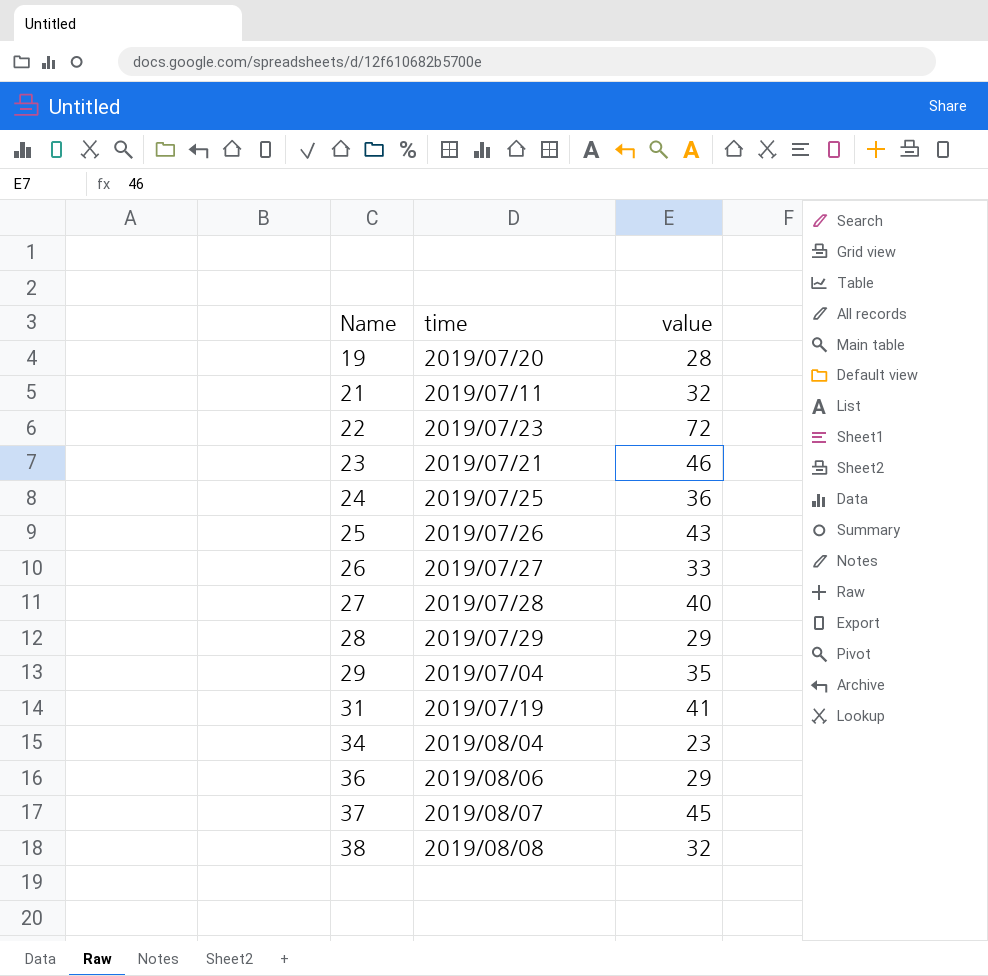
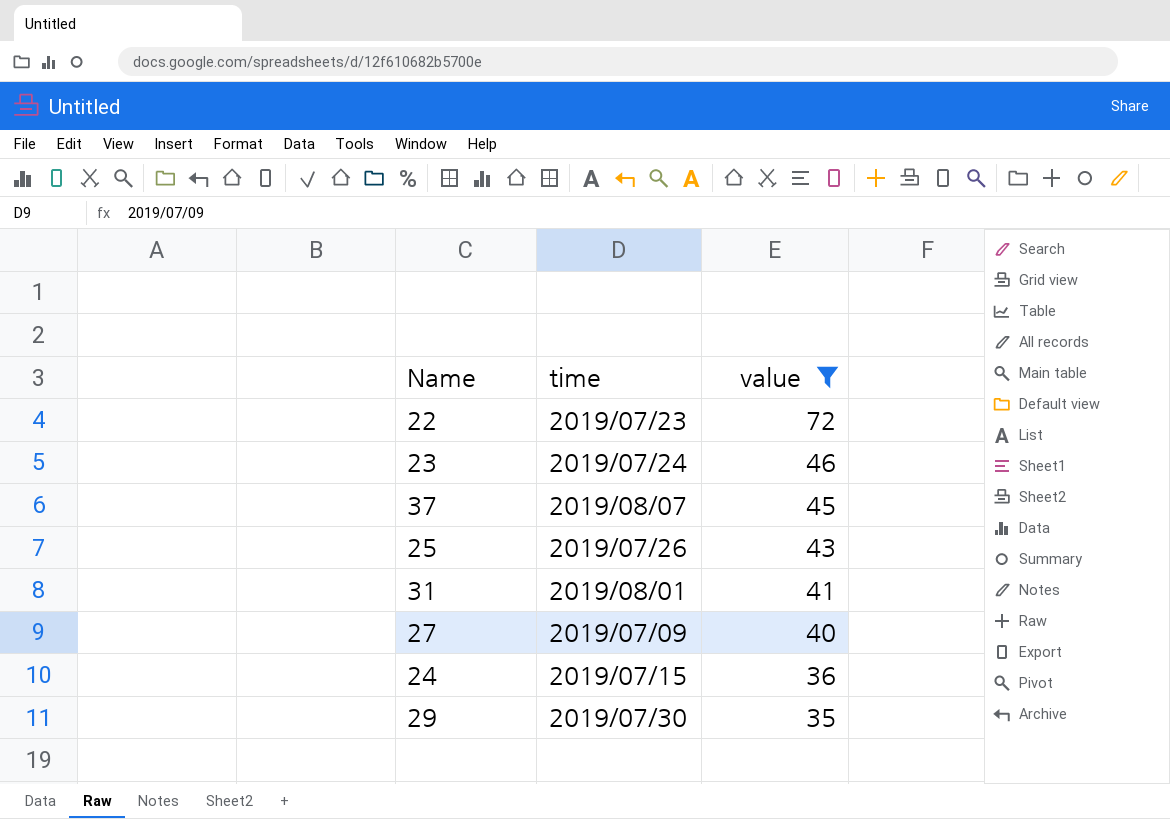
filter: none -> value >= 35
row order: Name ascending -> value descending
23 | time: 2019/07/21 -> 2019/07/24
31 | time: 2019/07/19 -> 2019/08/01
27 | time: 2019/07/28 -> 2019/07/09
24 | time: 2019/07/25 -> 2019/07/15
29 | time: 2019/07/04 -> 2019/07/30

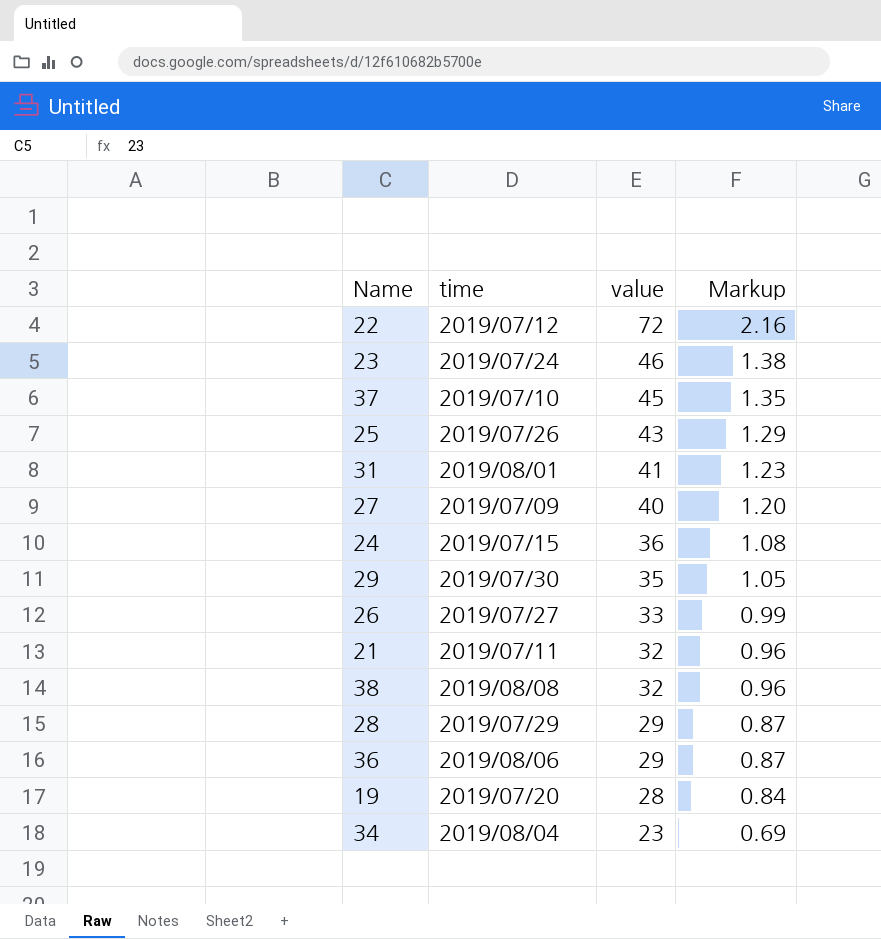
filter: value >= 35 -> none
column Markup | formula: none -> [value] * 0.03
22 | time: 2019/07/23 -> 2019/07/12
37 | time: 2019/08/07 -> 2019/07/10

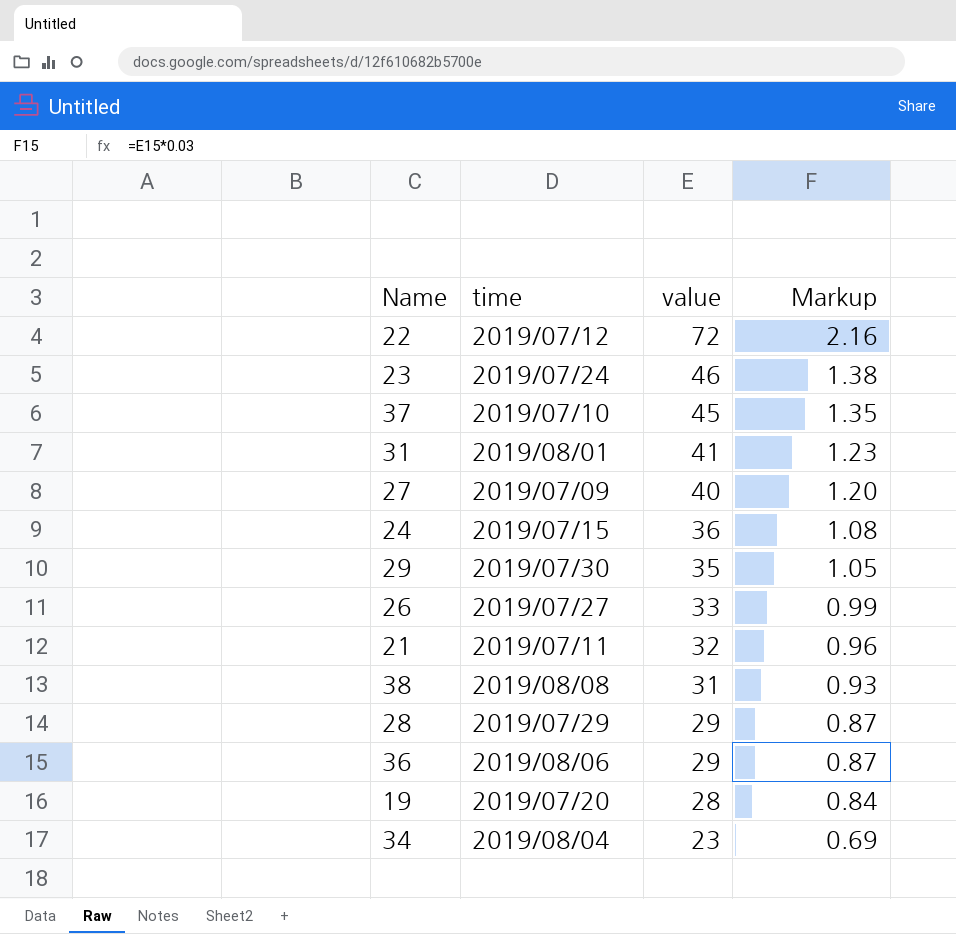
row 25: 2019/07/26 | 43 | 1.29 -> none
38 | value: 32 -> 31
38 | Markup: 0.96 -> 0.93

